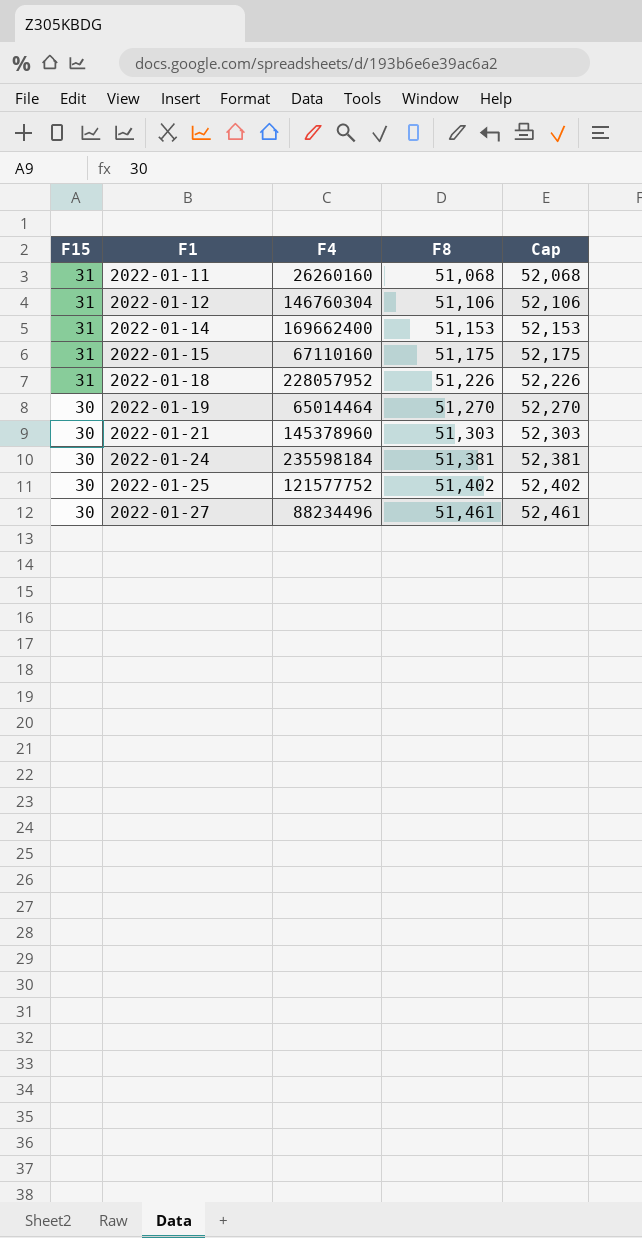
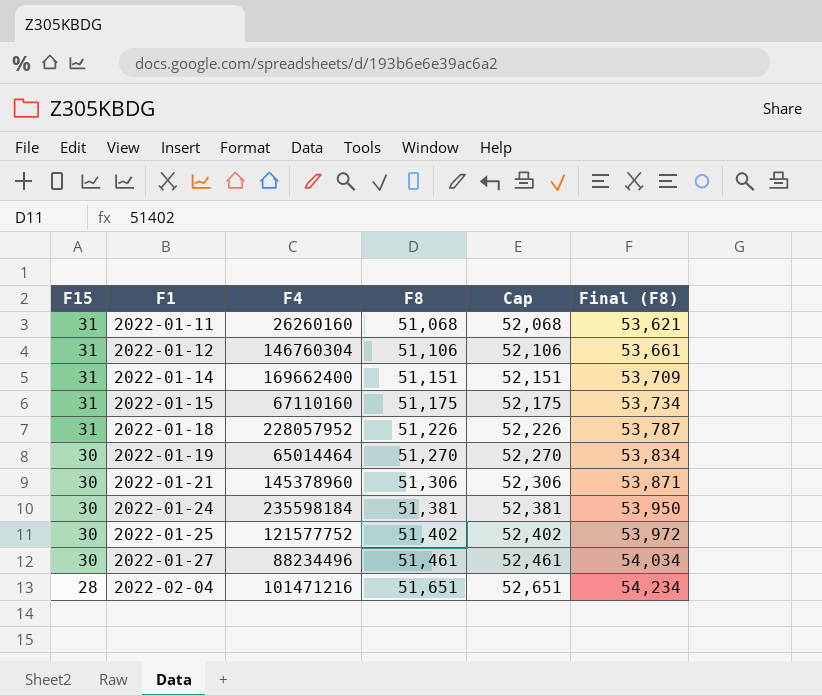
column Final (F8) | formula: none -> [F8] * 1.05
2022-01-14 | F8: 51,153 -> 51,151
2022-01-14 | Cap: 52,153 -> 52,151
2022-01-21 | F8: 51,303 -> 51,306
2022-01-21 | Cap: 52,303 -> 52,306
row 2022-02-04: none -> 28 | 101471216 | 51,651 | 52,651 | 54,234

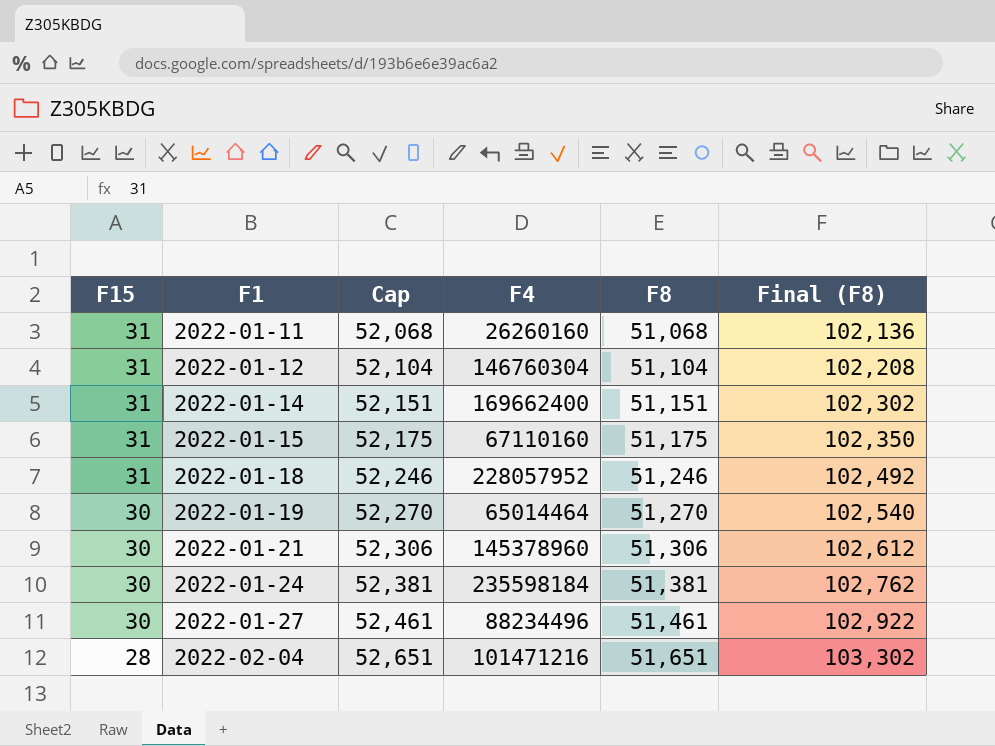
column Cap | position: 5 -> 3
column Final (F8) | formula: [F8] * 1.05 -> [F8] * 2
row 2022-01-25: 30 | 121577752 | 51,402 | 52,402 | 53,972 -> none
2022-01-12 | Cap: 52,106 -> 52,104
2022-01-12 | F8: 51,106 -> 51,104
2022-01-18 | Cap: 52,226 -> 52,246
2022-01-18 | F8: 51,226 -> 51,246

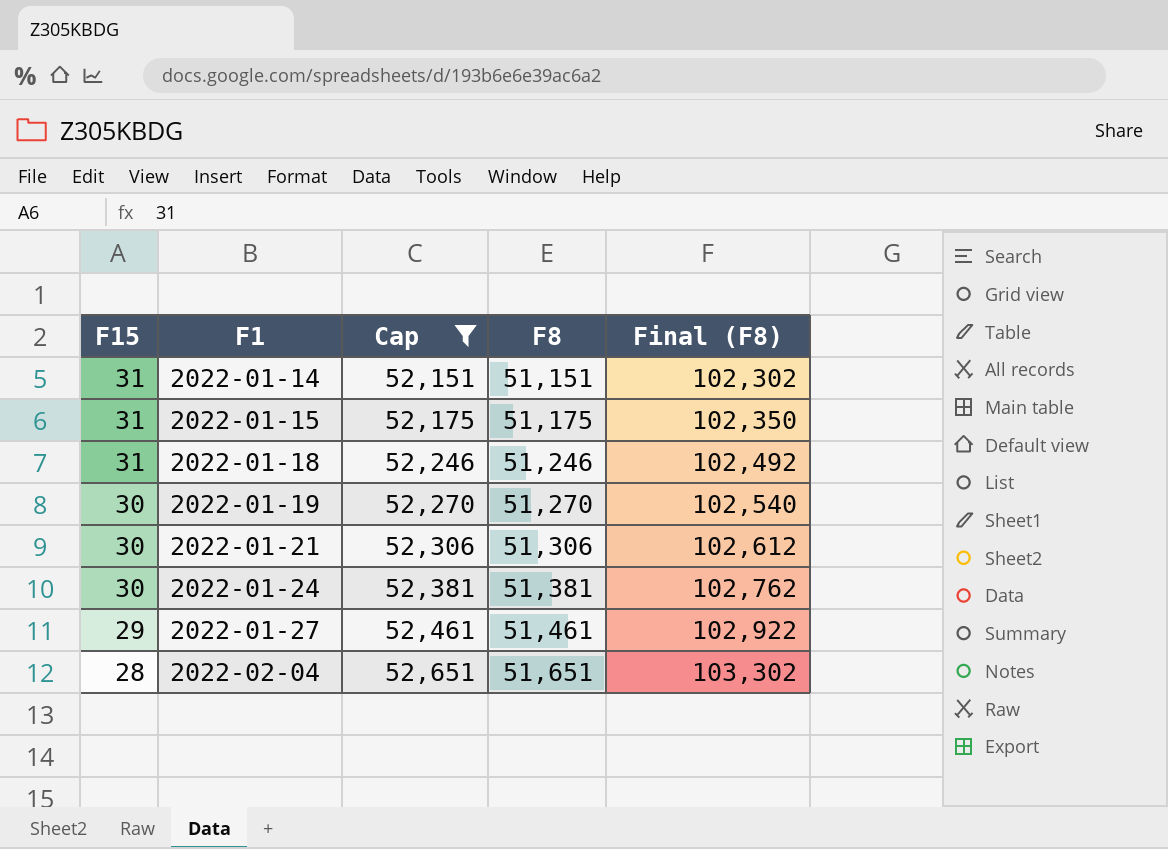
filter: none -> Cap >= 52,151
column F4 | position: 4 -> none
2022-01-27 | F15: 30 -> 29

